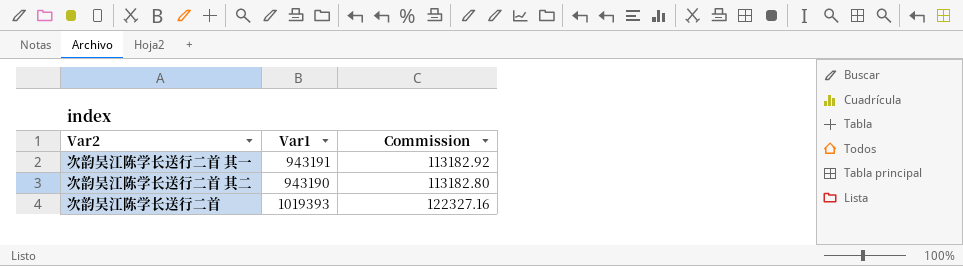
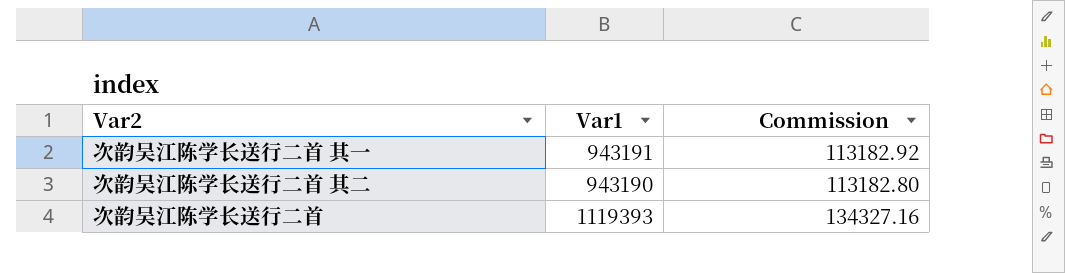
次韵吴江陈学长送行二首 | Var1: 1019393 -> 1119393
次韵吴江陈学长送行二首 | Commission: 122327.16 -> 134327.16

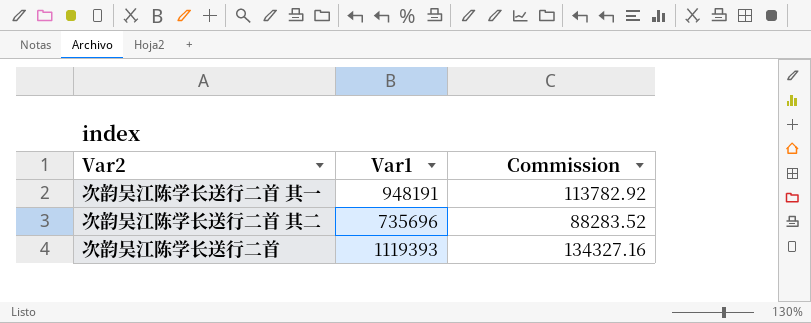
次韵吴江陈学长送行二首 其一 | Var1: 943191 -> 948191
次韵吴江陈学长送行二首 其一 | Commission: 113182.92 -> 113782.92
次韵吴江陈学长送行二首 其二 | Var1: 943190 -> 735696
次韵吴江陈学长送行二首 其二 | Commission: 113182.80 -> 88283.52

